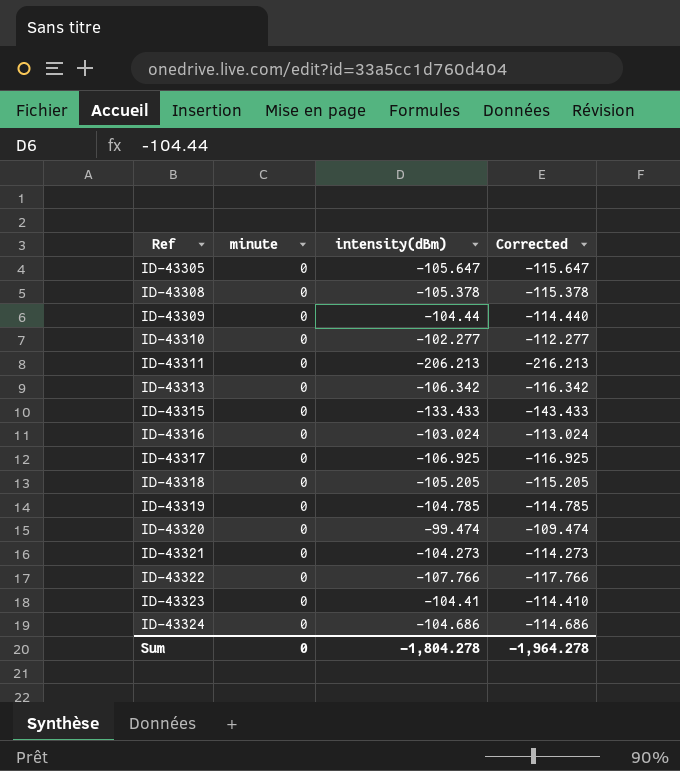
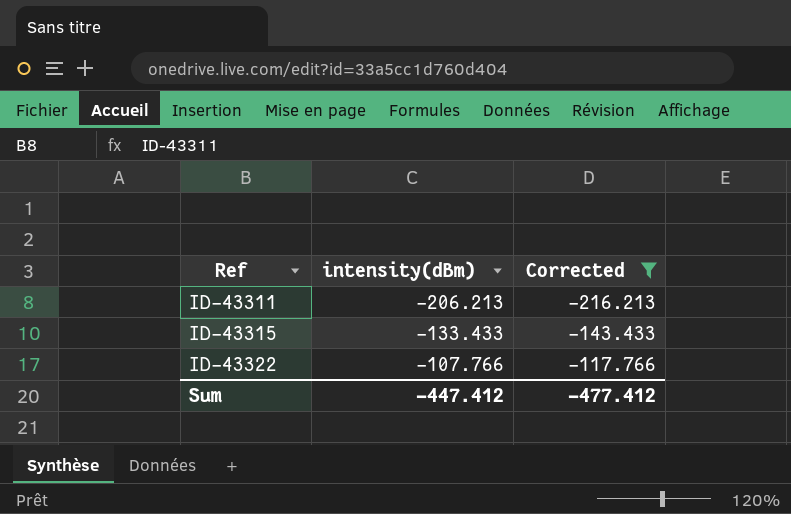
filter: none -> Corrected <= -117.766
column minute | position: 2 -> none
Sum | intensity(dBm): -1,804.278 -> -447.412
Sum | Corrected: -1,964.278 -> -477.412

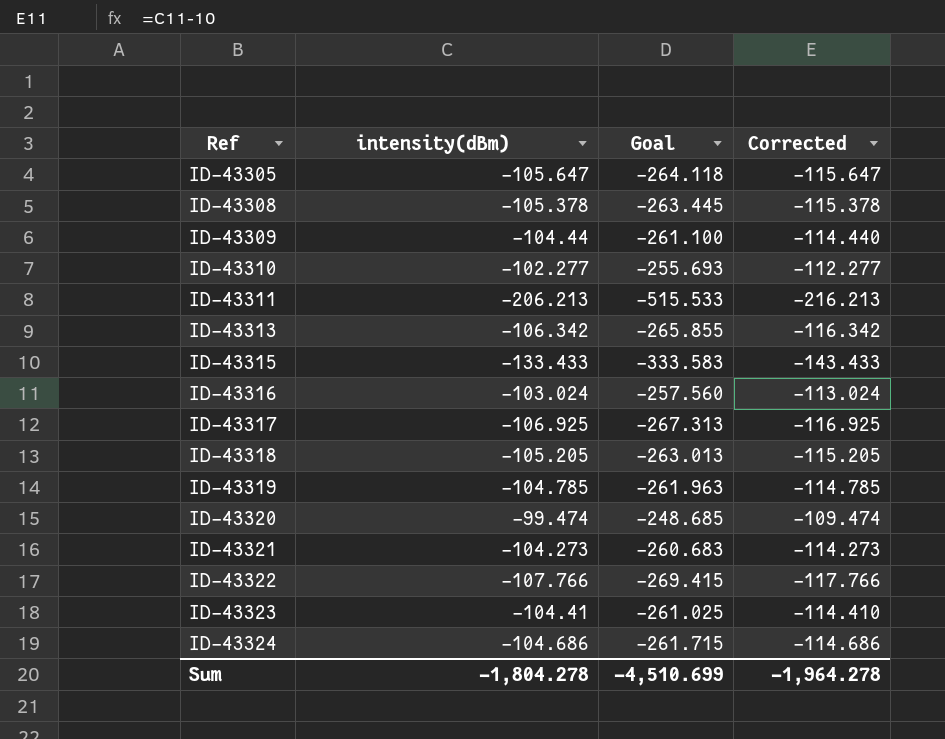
filter: Corrected <= -117.766 -> none
column Goal | formula: none -> [intensity(dBm)] * 2.5
Sum | intensity(dBm): -447.412 -> -1,804.278
Sum | Corrected: -477.412 -> -1,964.278

